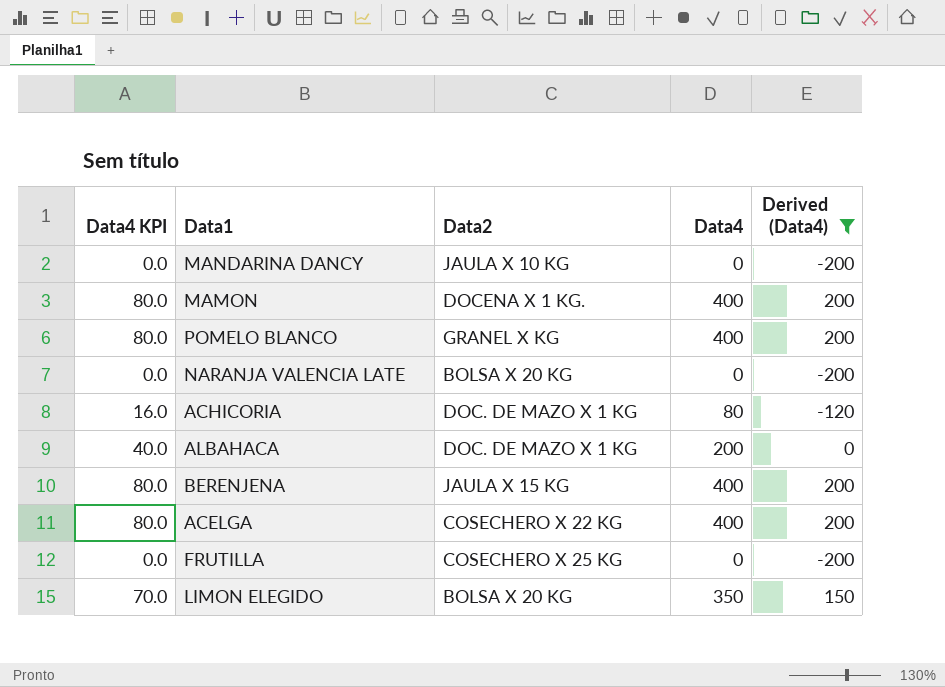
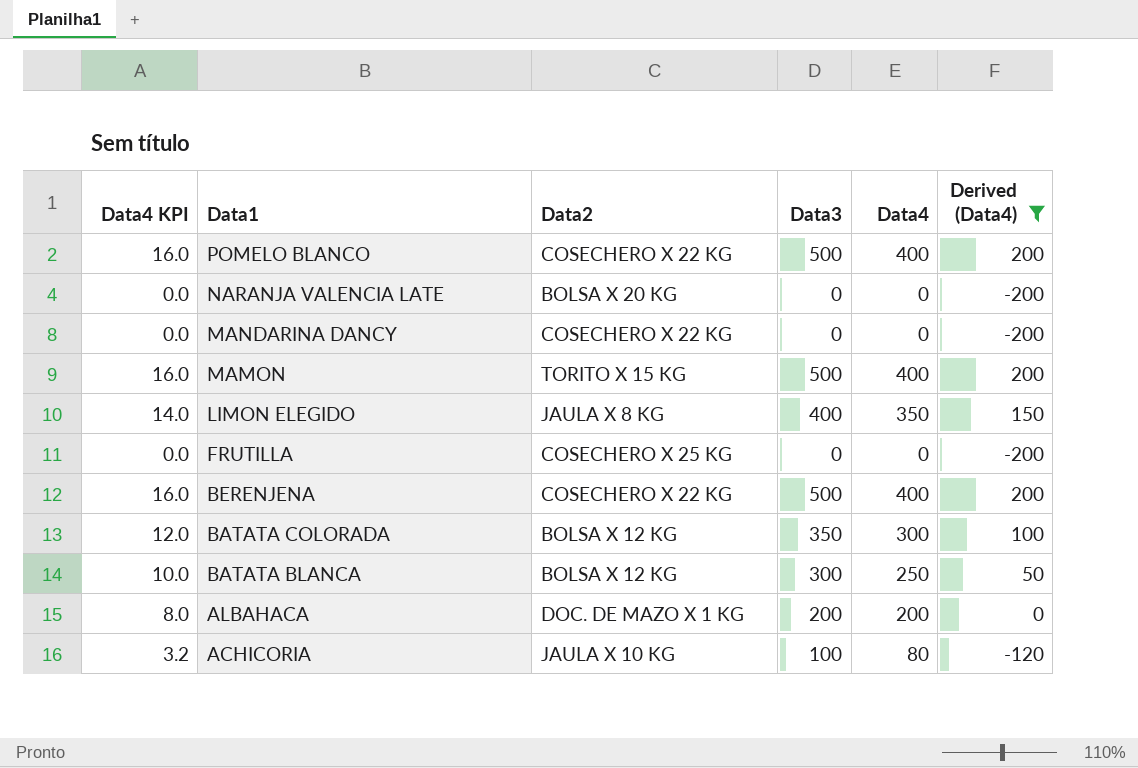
row order: none -> Data1 descending
column Data4 KPI | formula: [Data4] * 0.2 -> [Data4] * 0.04
column Data3 | position: none -> 4
row ACELGA: 80.0 | COSECHERO X 22 KG | 400 | 200 -> none
POMELO BLANCO | Data2: GRANEL X KG -> COSECHERO X 22 KG
MANDARINA DANCY | Data2: JAULA X 10 KG -> COSECHERO X 22 KG
MAMON | Data2: DOCENA X 1 KG. -> TORITO X 15 KG
LIMON ELEGIDO | Data2: BOLSA X 20 KG -> JAULA X 8 KG
BERENJENA | Data2: JAULA X 15 KG -> COSECHERO X 22 KG
row BATATA COLORADA: none -> 12.0 | BOLSA X 12 KG | 350 | 300 | 100
row BATATA BLANCA: none -> 10.0 | BOLSA X 12 KG | 300 | 250 | 50
ACHICORIA | Data2: DOC. DE MAZO X 1 KG -> JAULA X 10 KG

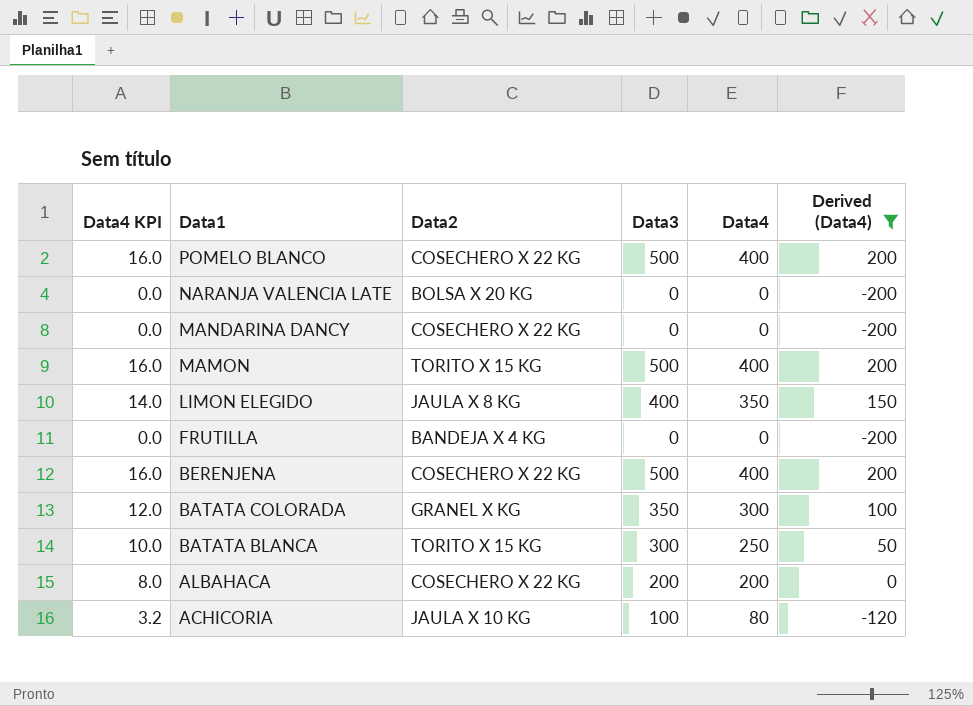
FRUTILLA | Data2: COSECHERO X 25 KG -> BANDEJA X 4 KG
BATATA COLORADA | Data2: BOLSA X 12 KG -> GRANEL X KG
BATATA BLANCA | Data2: BOLSA X 12 KG -> TORITO X 15 KG
ALBAHACA | Data2: DOC. DE MAZO X 1 KG -> COSECHERO X 22 KG

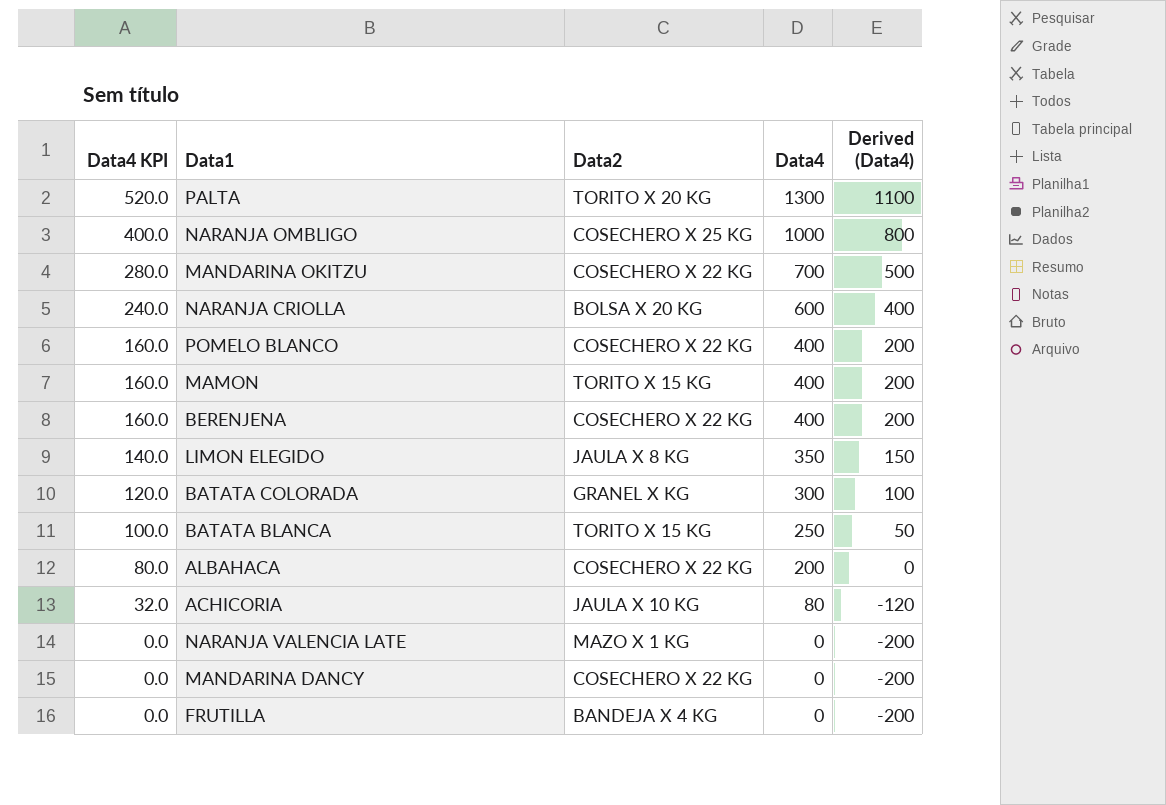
filter: Derived (Data4) <= 200 -> none
row order: Data1 descending -> Data4 KPI descending
column Data3 | position: 4 -> none
column Data4 KPI | formula: [Data4] * 0.04 -> [Data4] * 0.4
NARANJA VALENCIA LATE | Data2: BOLSA X 20 KG -> MAZO X 1 KG

